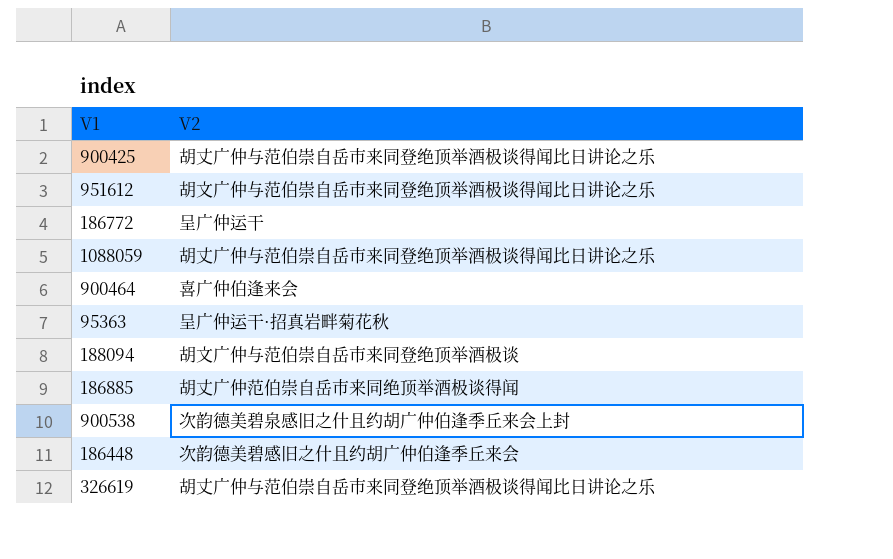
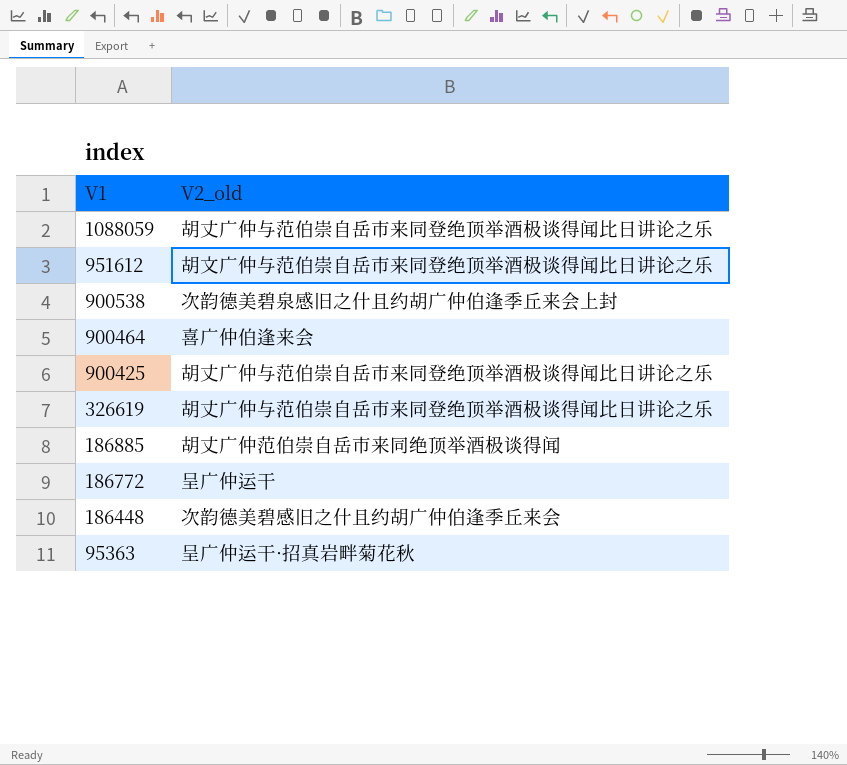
row order: none -> V1 descending
column name: V2 -> V2_old
row 188094: 胡文广仲与范伯崇自岳市来同登绝顶举酒极谈 -> none

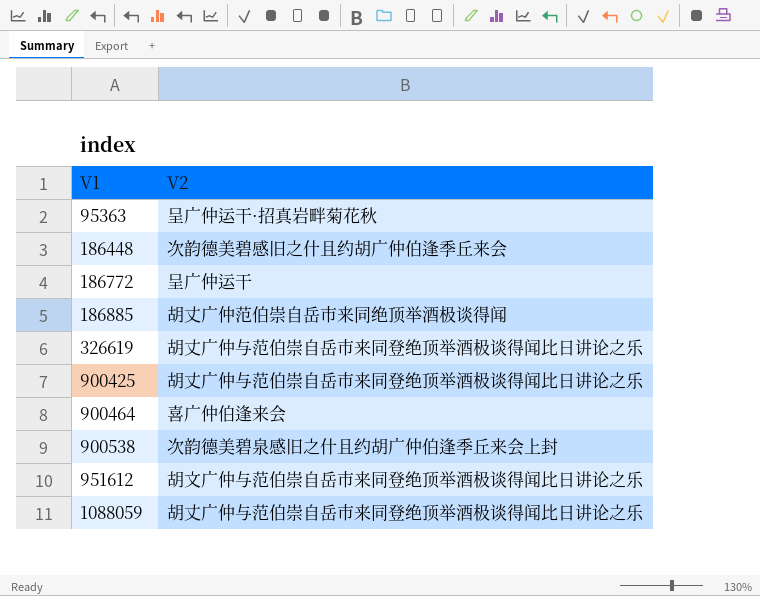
row order: V1 descending -> V1 ascending
column name: V2_old -> V2

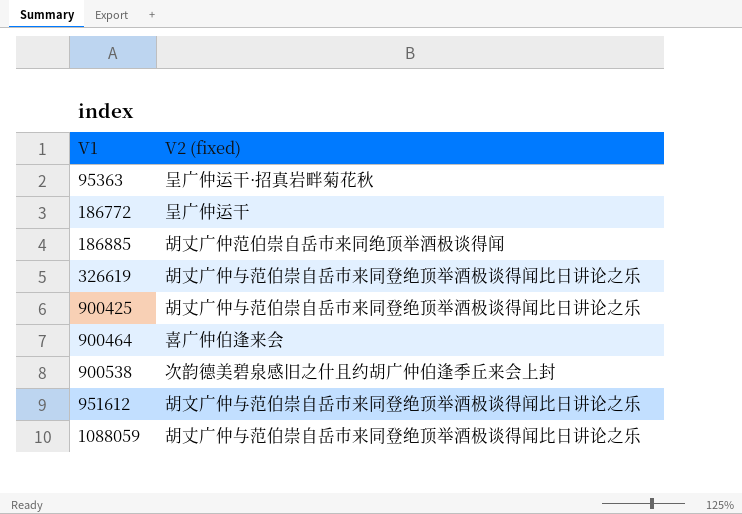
column name: V2 -> V2 (fixed)
row 186448: 次韵德美碧感旧之什且约胡广仲伯逢季丘来会 -> none

